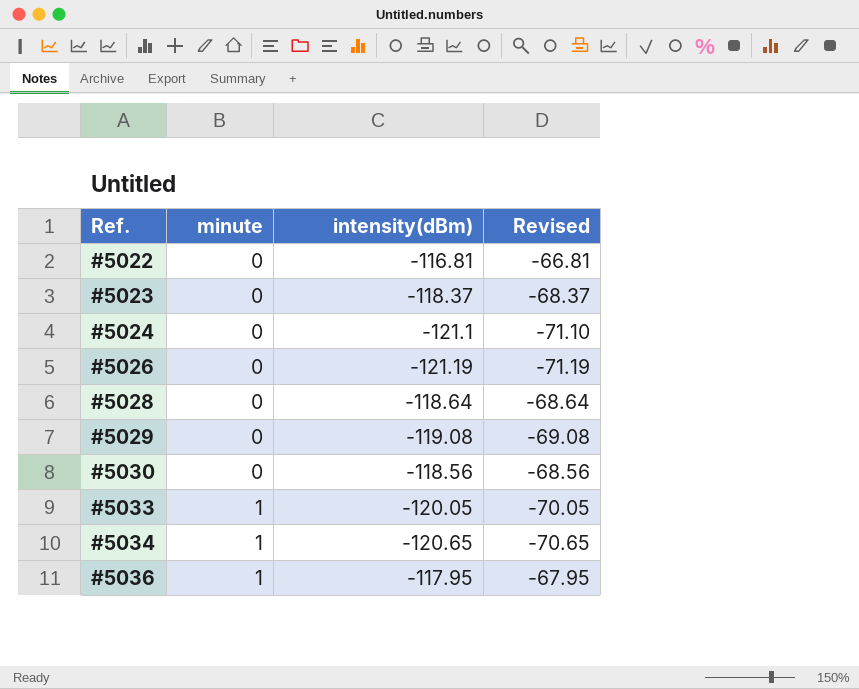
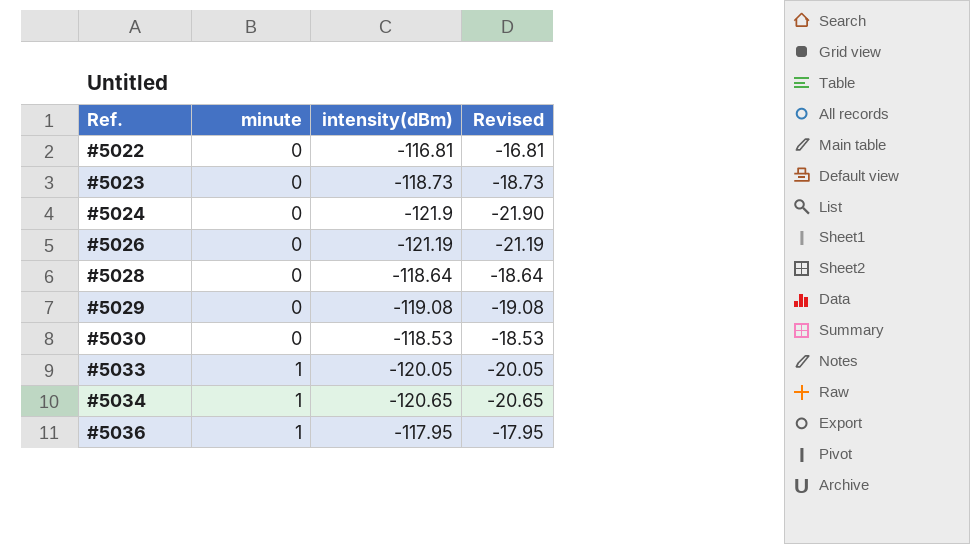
column Revised | formula: [intensity(dBm)] + 50 -> [intensity(dBm)] + 100
#5023 | intensity(dBm): -118.37 -> -118.73
#5024 | intensity(dBm): -121.1 -> -121.9
#5030 | intensity(dBm): -118.56 -> -118.53

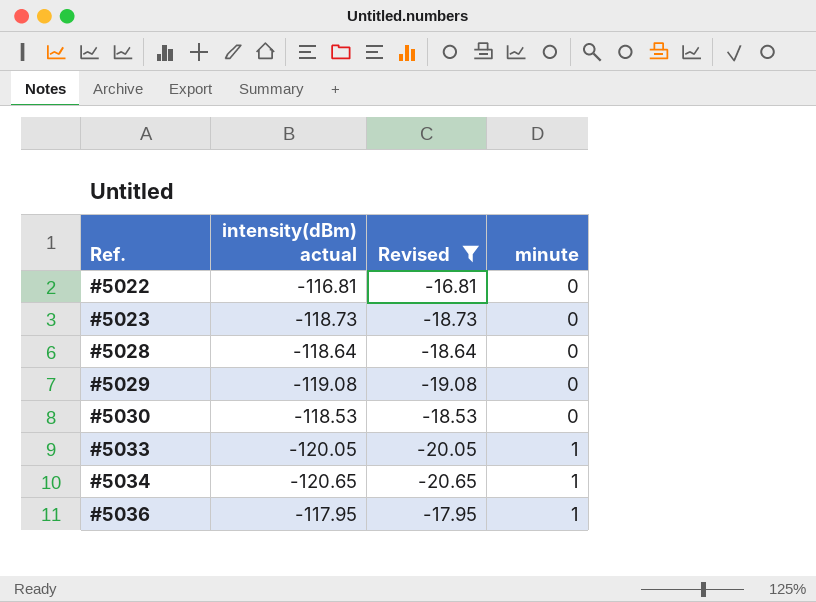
filter: none -> Revised >= -20.65
column name: intensity(dBm) -> intensity(dBm) actual
column minute | position: 2 -> 4

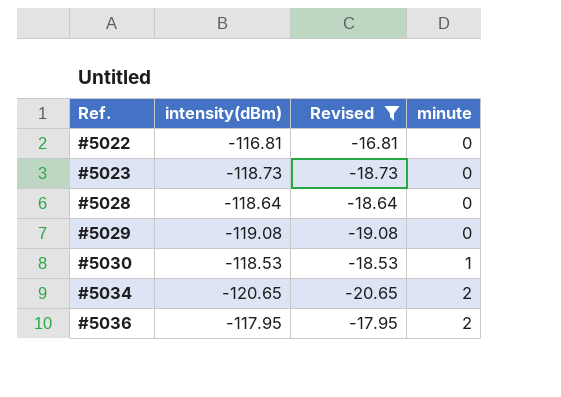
column name: intensity(dBm) actual -> intensity(dBm)
row #5033: -120.05 | -20.05 | 1 -> none
#5030 | minute: 0 -> 1
#5034 | minute: 1 -> 2
#5036 | minute: 1 -> 2

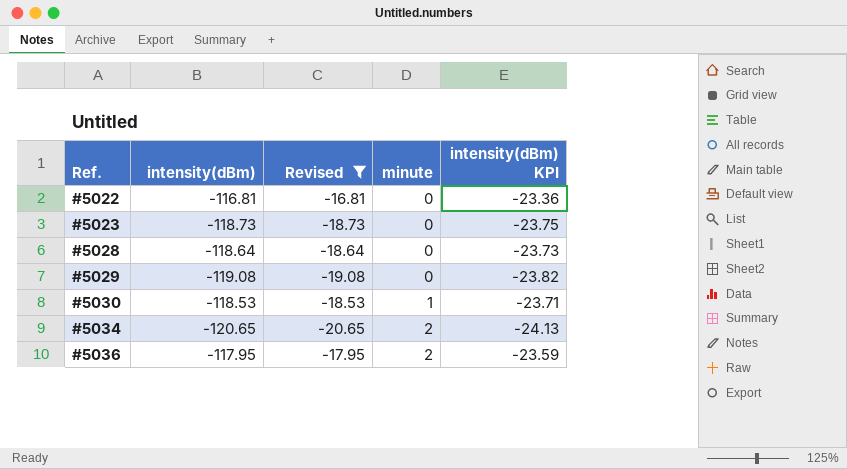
column intensity(dBm) KPI | formula: none -> [intensity(dBm)] * 0.2

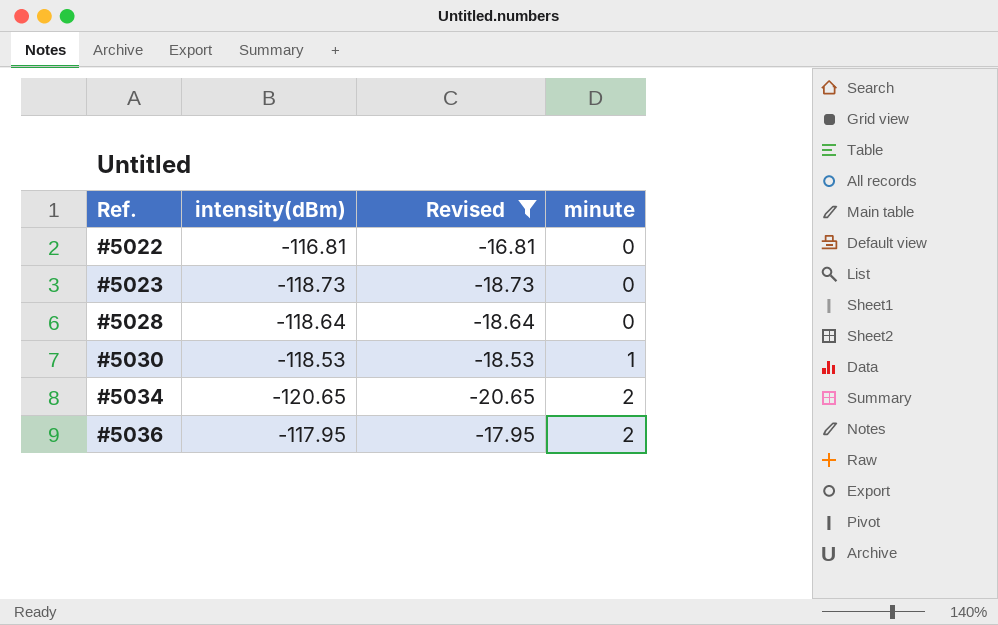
column intensity(dBm) KPI | formula: [intensity(dBm)] * 0.2 -> none
row #5029: -119.08 | -19.08 | 0 | -23.82 -> none

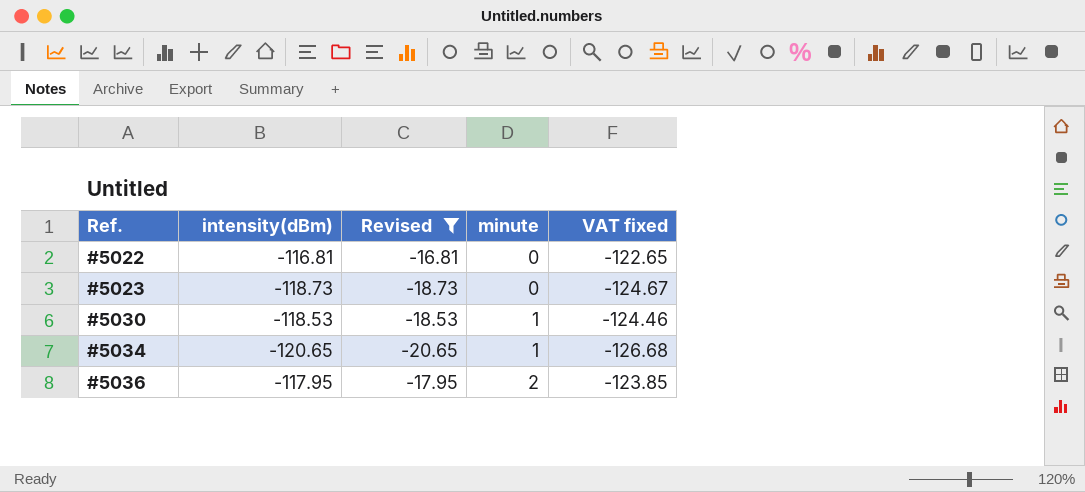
column VAT fixed | formula: none -> [intensity(dBm)] * 1.05
row #5028: -118.64 | -18.64 | 0 -> none
#5034 | minute: 2 -> 1

